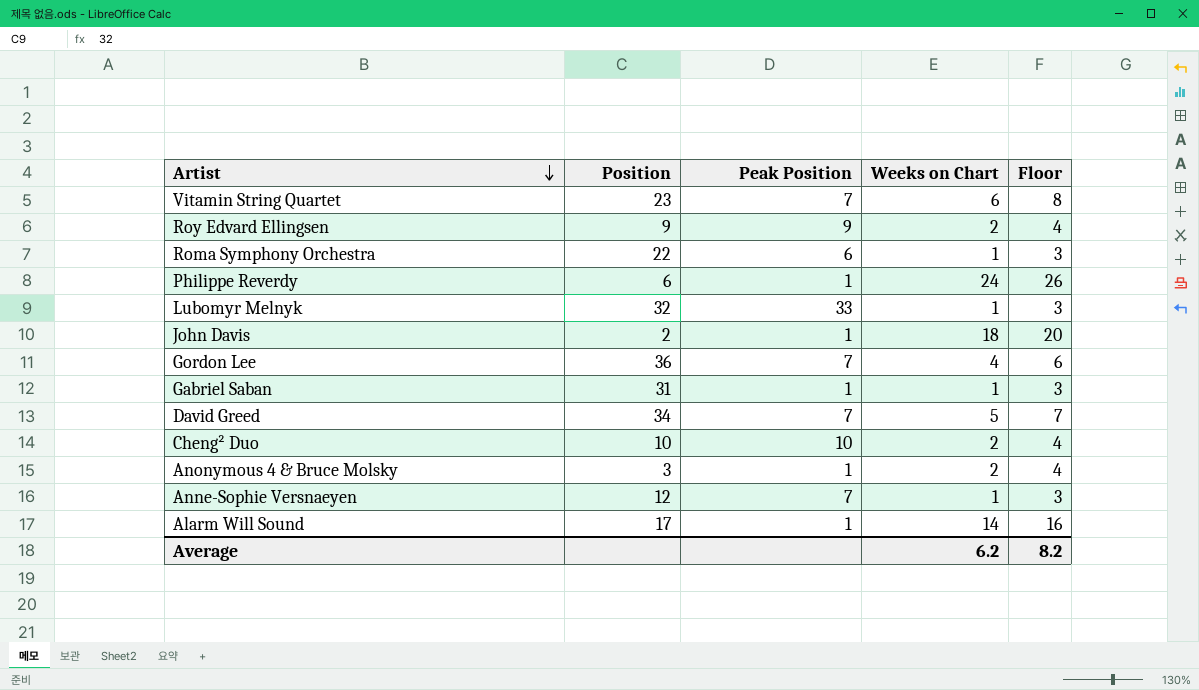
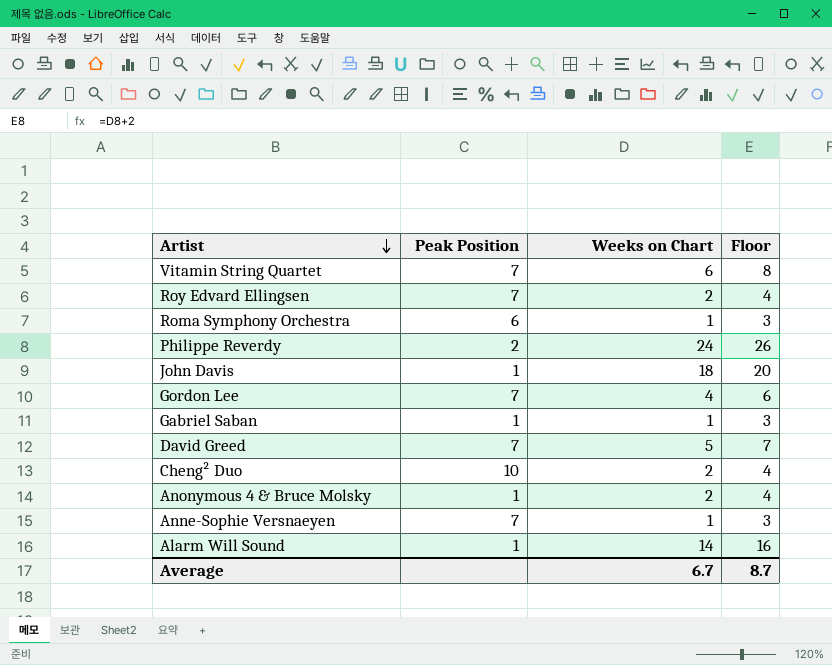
column Position | position: 2 -> none
row Lubomyr Melnyk: 32 | 33 | 1 | 3 -> none
Roy Edvard Ellingsen | Peak Position: 9 -> 7
Philippe Reverdy | Peak Position: 1 -> 2
Average | Weeks on Chart: 6.2 -> 6.7
Average | Floor: 8.2 -> 8.7

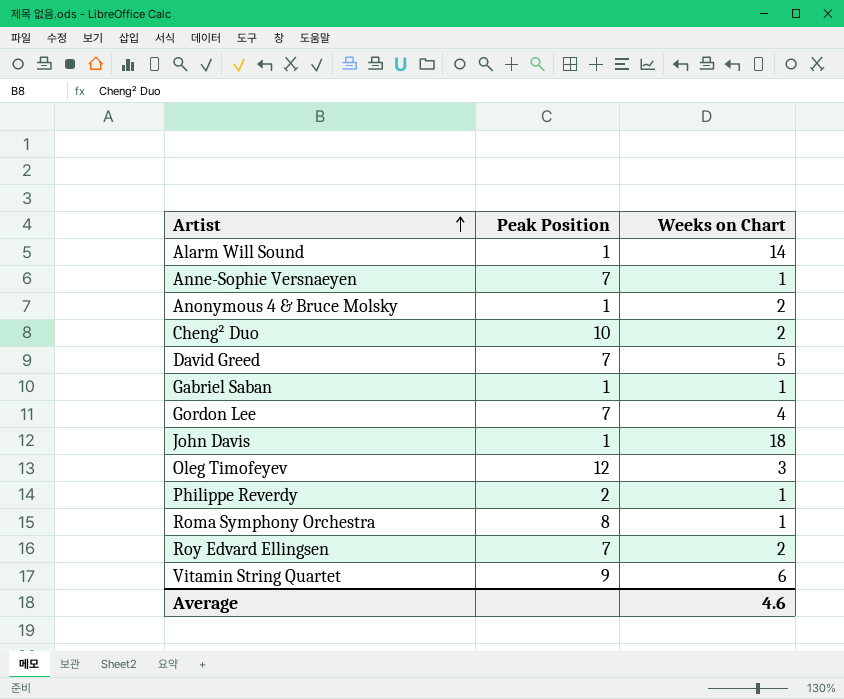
row order: Artist descending -> Artist ascending
column Floor | formula: [Weeks on Chart] + 2 -> none
row Oleg Timofeyev: none -> 12 | 3
Philippe Reverdy | Weeks on Chart: 24 -> 1
Roma Symphony Orchestra | Peak Position: 6 -> 8
Vitamin String Quartet | Peak Position: 7 -> 9
Average | Weeks on Chart: 6.7 -> 4.6

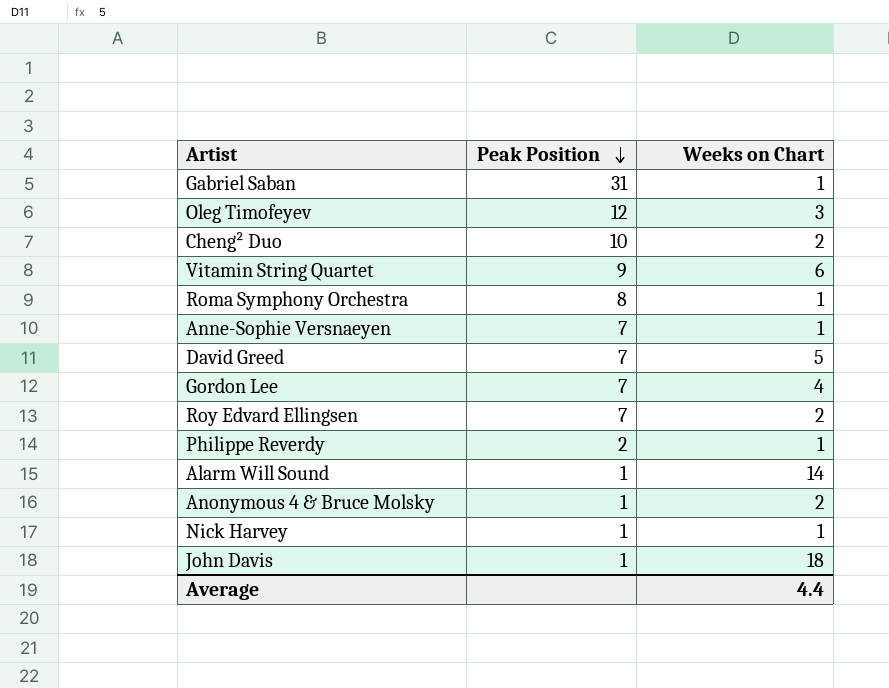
row order: Artist ascending -> Peak Position descending
Gabriel Saban | Peak Position: 1 -> 31
row Nick Harvey: none -> 1 | 1
Average | Weeks on Chart: 4.6 -> 4.4

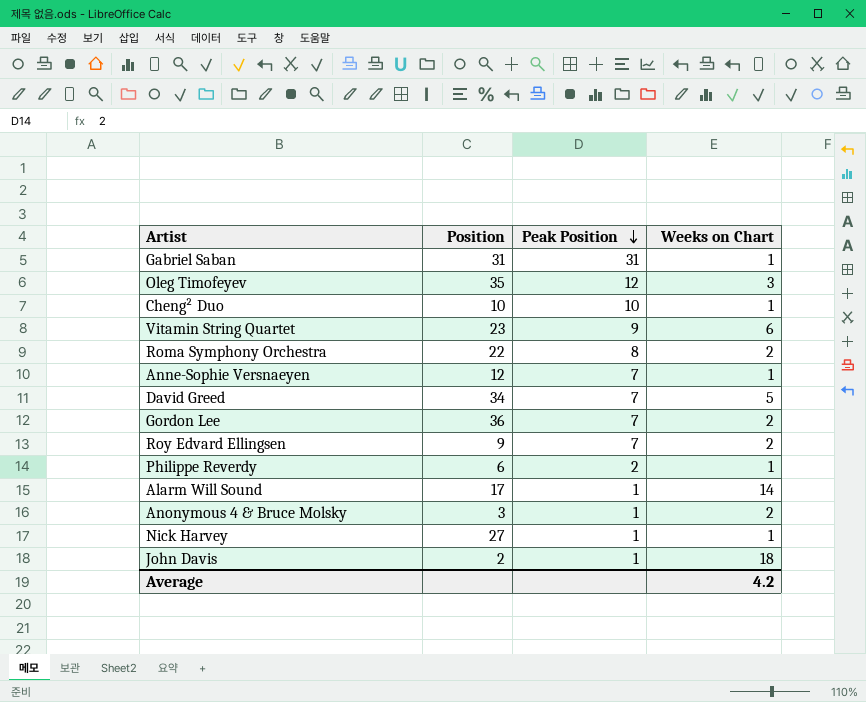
column Position | position: none -> 2
Cheng² Duo | Weeks on Chart: 2 -> 1
Roma Symphony Orchestra | Weeks on Chart: 1 -> 2
Gordon Lee | Weeks on Chart: 4 -> 2
Average | Weeks on Chart: 4.4 -> 4.2

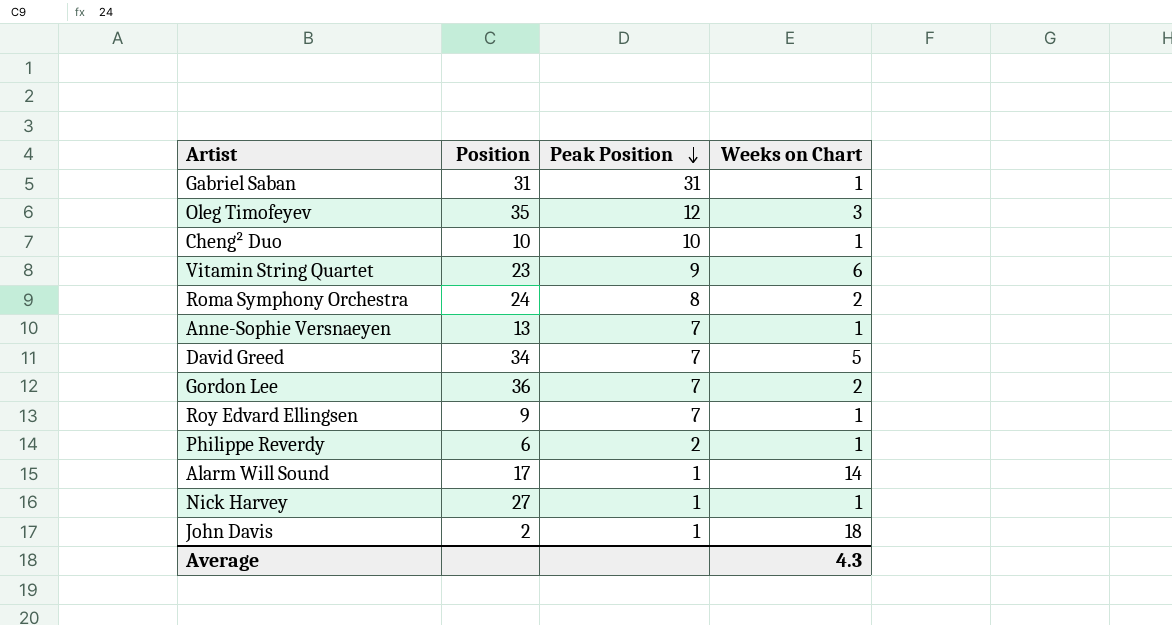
row Anonymous 4 & Bruce Molsky: 3 | 1 | 2 -> none
Roma Symphony Orchestra | Position: 22 -> 24
Anne-Sophie Versnaeyen | Position: 12 -> 13
Roy Edvard Ellingsen | Weeks on Chart: 2 -> 1
Average | Weeks on Chart: 4.2 -> 4.3

